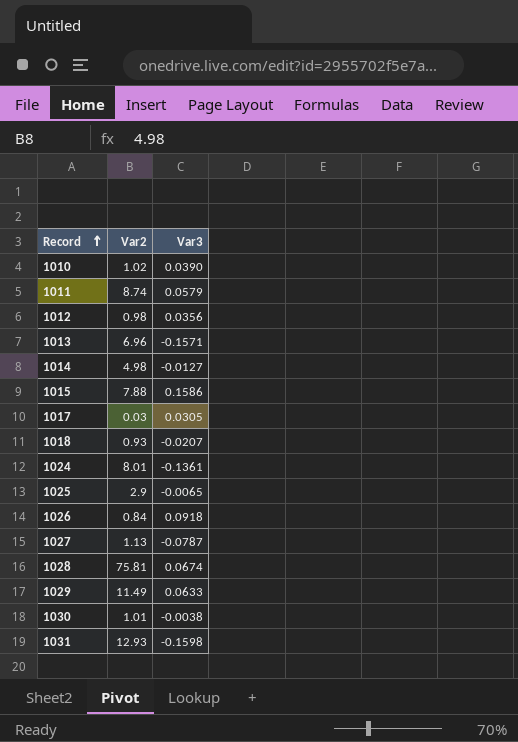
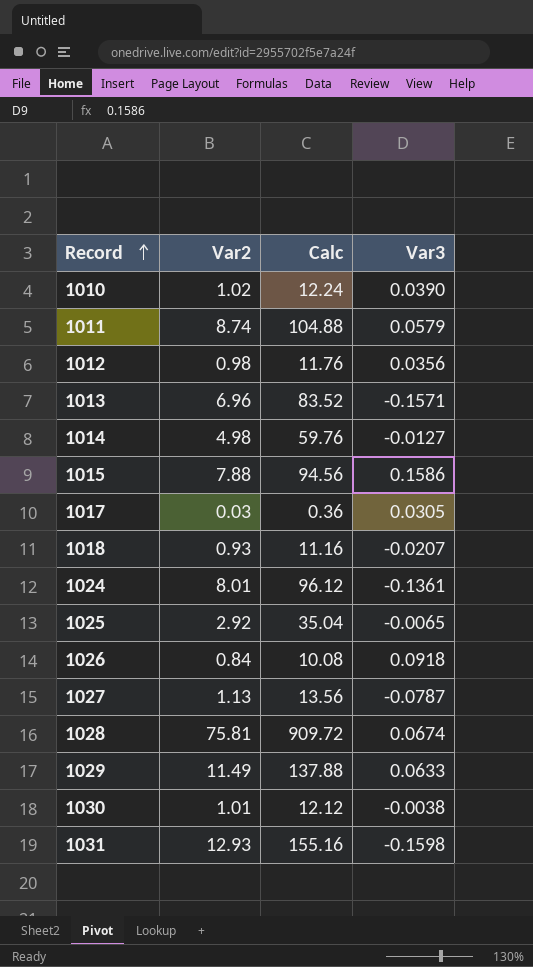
column Calc | formula: none -> [Var2] * 12
1025 | Var2: 2.9 -> 2.92

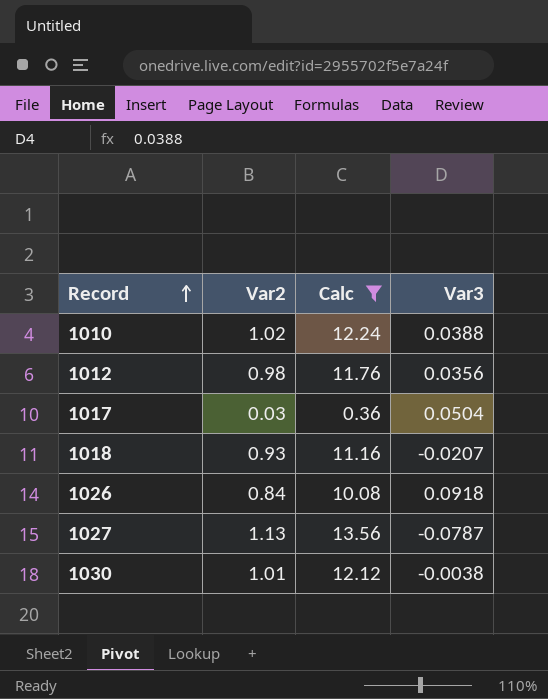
filter: none -> Calc <= 13.56
1010 | Var3: 0.0390 -> 0.0388
1017 | Var3: 0.0305 -> 0.0504

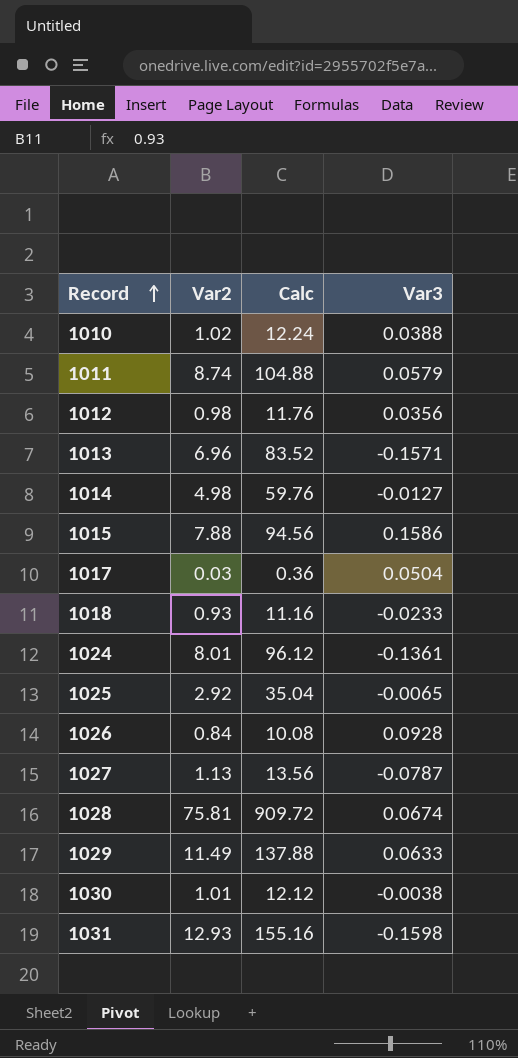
filter: Calc <= 13.56 -> none
1018 | Var3: -0.0207 -> -0.0233
1026 | Var3: 0.0918 -> 0.0928

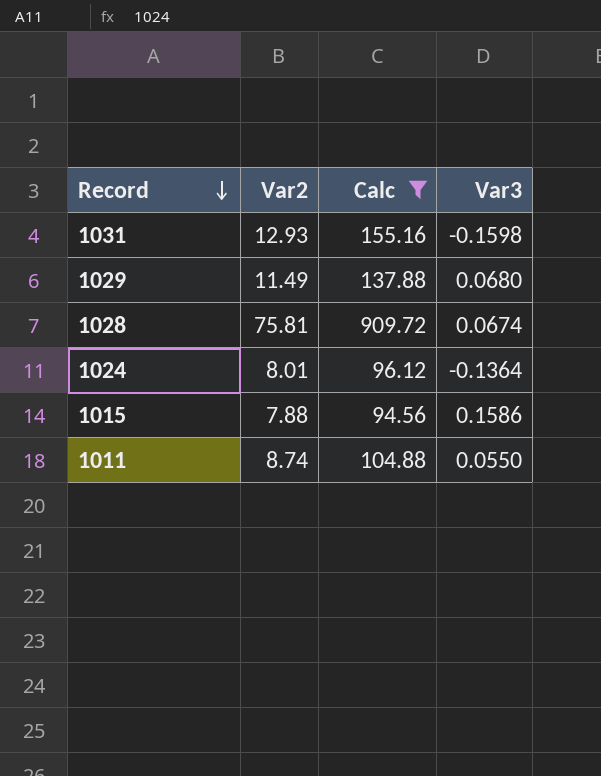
filter: none -> Calc >= 94.56
row order: Record ascending -> Record descending
1029 | Var3: 0.0633 -> 0.0680
1024 | Var3: -0.1361 -> -0.1364
1011 | Var3: 0.0579 -> 0.0550

